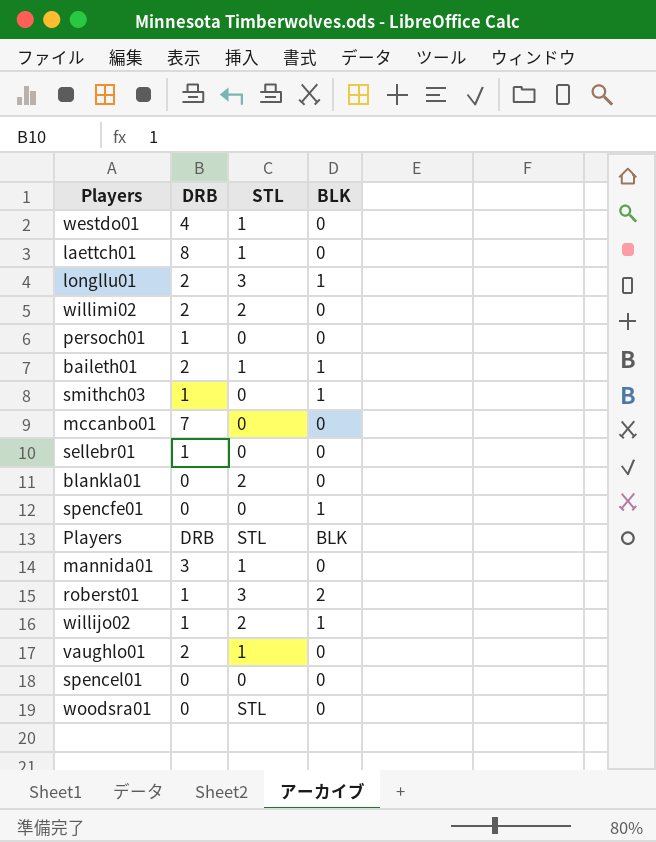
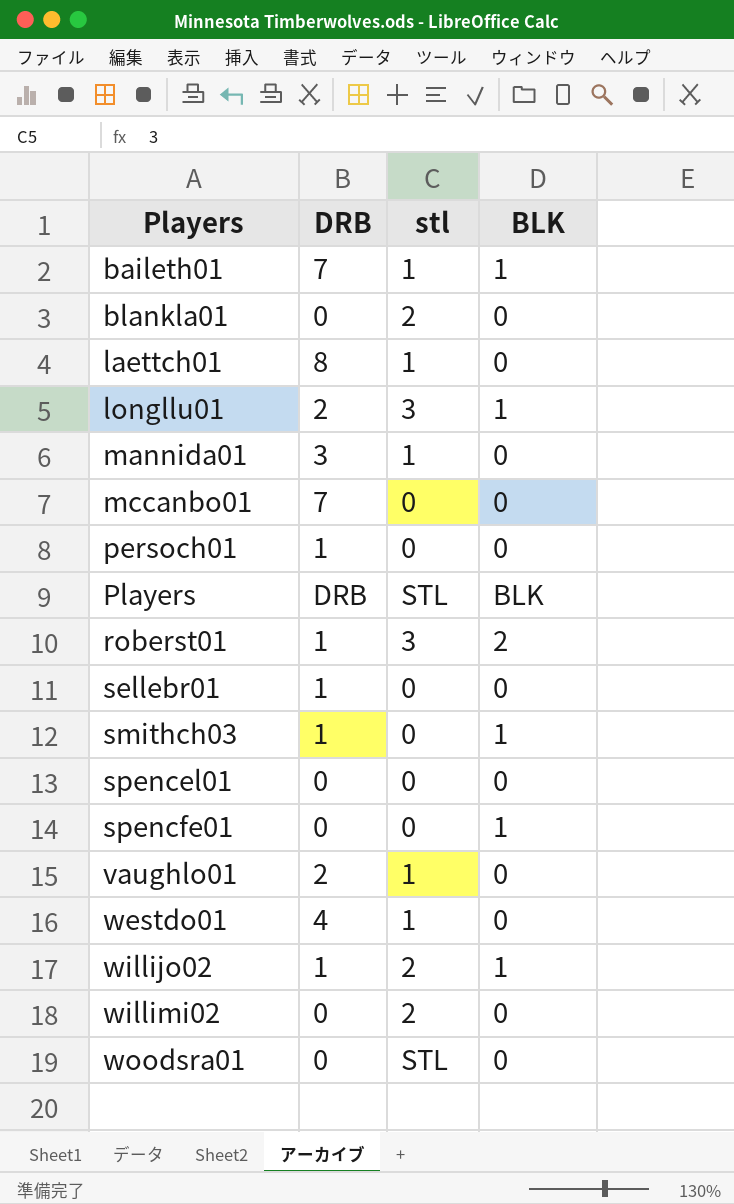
row order: none -> Players ascending
column name: STL -> stl
baileth01 | DRB: 2 -> 7
willimi02 | DRB: 2 -> 0

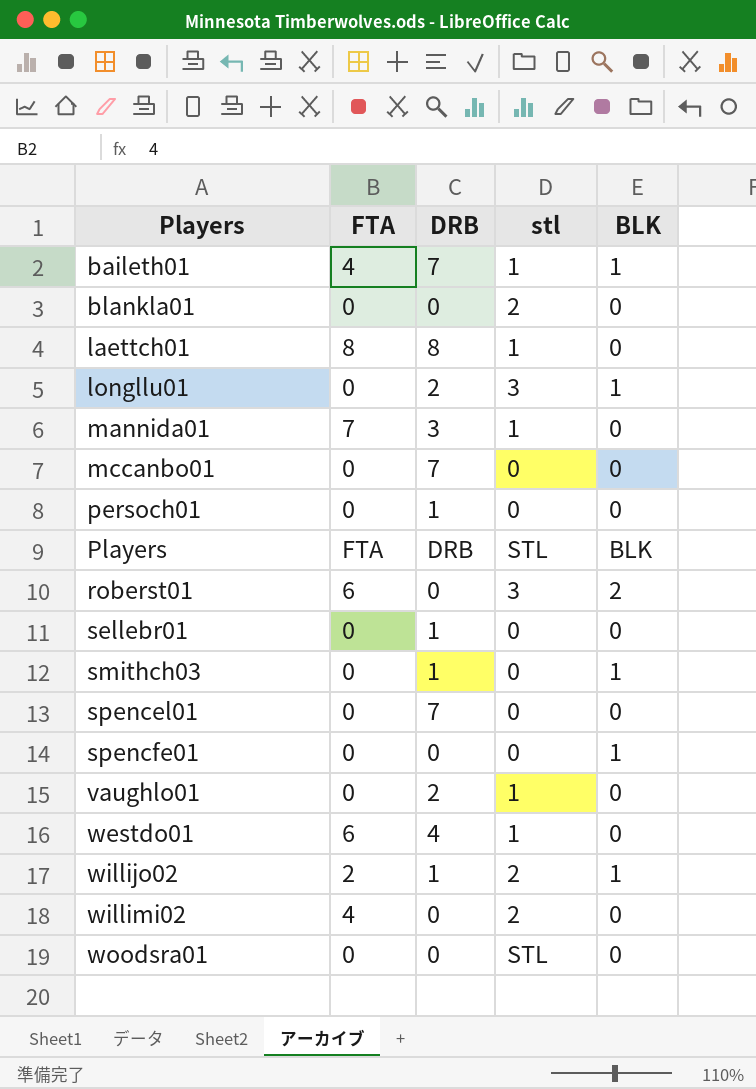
column FTA | position: none -> 2
roberst01 | DRB: 1 -> 0
spencel01 | DRB: 0 -> 7

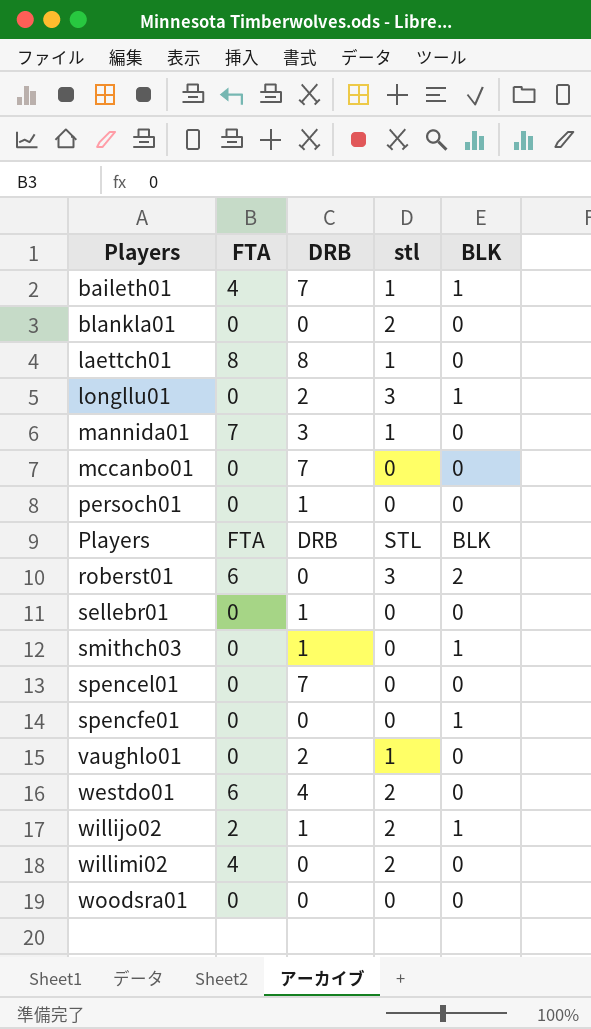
westdo01 | stl: 1 -> 2
woodsra01 | stl: STL -> 0

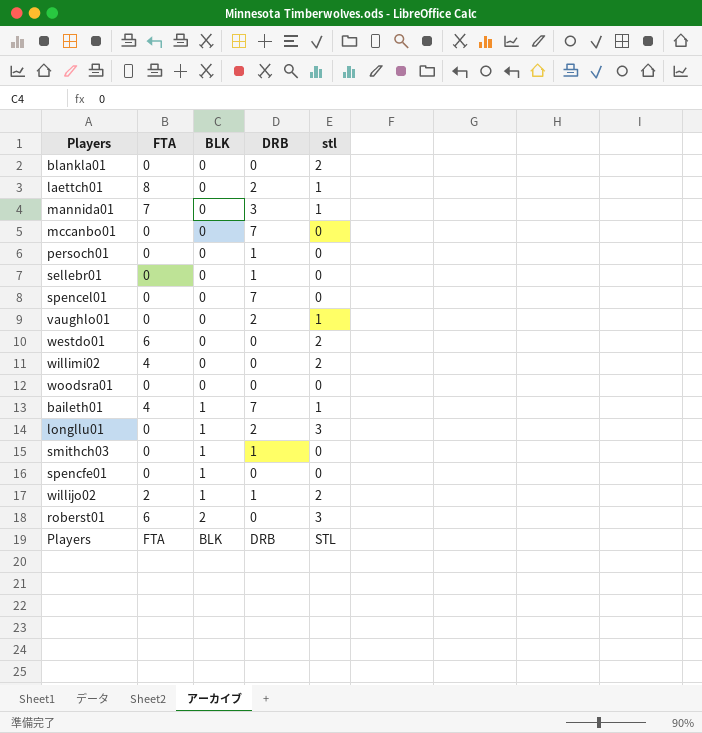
row order: Players ascending -> BLK ascending
column BLK | position: 5 -> 3
laettch01 | DRB: 8 -> 2
westdo01 | DRB: 4 -> 0

